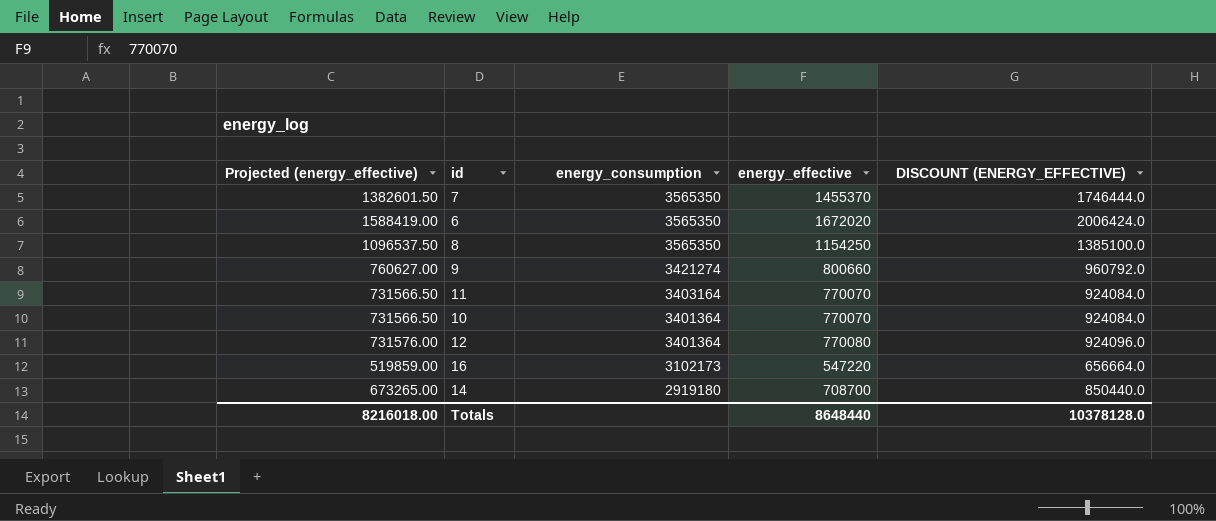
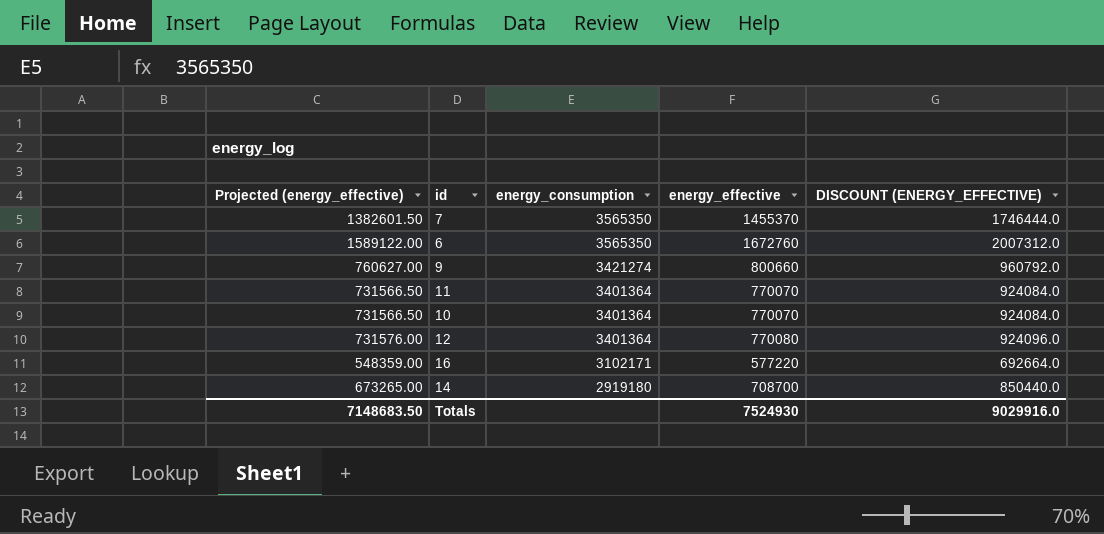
row 8: 1096537.50 | 3565350 | 1154250 | 1385100.0 -> none
6 | Projected (energy_effective): 1588419.00 -> 1589122.00
6 | energy_effective: 1672020 -> 1672760
6 | DISCOUNT (ENERGY_EFFECTIVE): 2006424.0 -> 2007312.0
11 | energy_consumption: 3403164 -> 3401364
16 | Projected (energy_effective): 519859.00 -> 548359.00
16 | energy_consumption: 3102173 -> 3102171
16 | energy_effective: 547220 -> 577220
16 | DISCOUNT (ENERGY_EFFECTIVE): 656664.0 -> 692664.0
Totals | Projected (energy_effective): 8216018.00 -> 7148683.50
Totals | energy_effective: 8648440 -> 7524930
Totals | DISCOUNT (ENERGY_EFFECTIVE): 10378128.0 -> 9029916.0

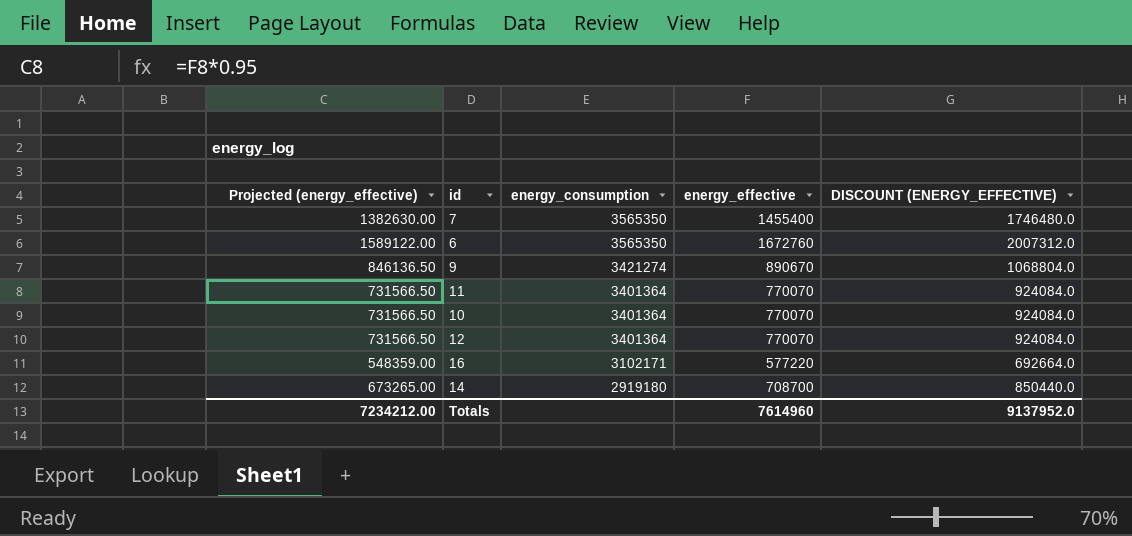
7 | Projected (energy_effective): 1382601.50 -> 1382630.00
7 | energy_effective: 1455370 -> 1455400
7 | DISCOUNT (ENERGY_EFFECTIVE): 1746444.0 -> 1746480.0
9 | Projected (energy_effective): 760627.00 -> 846136.50
9 | energy_effective: 800660 -> 890670
9 | DISCOUNT (ENERGY_EFFECTIVE): 960792.0 -> 1068804.0
12 | Projected (energy_effective): 731576.00 -> 731566.50
12 | energy_effective: 770080 -> 770070
12 | DISCOUNT (ENERGY_EFFECTIVE): 924096.0 -> 924084.0
Totals | Projected (energy_effective): 7148683.50 -> 7234212.00
Totals | energy_effective: 7524930 -> 7614960
Totals | DISCOUNT (ENERGY_EFFECTIVE): 9029916.0 -> 9137952.0

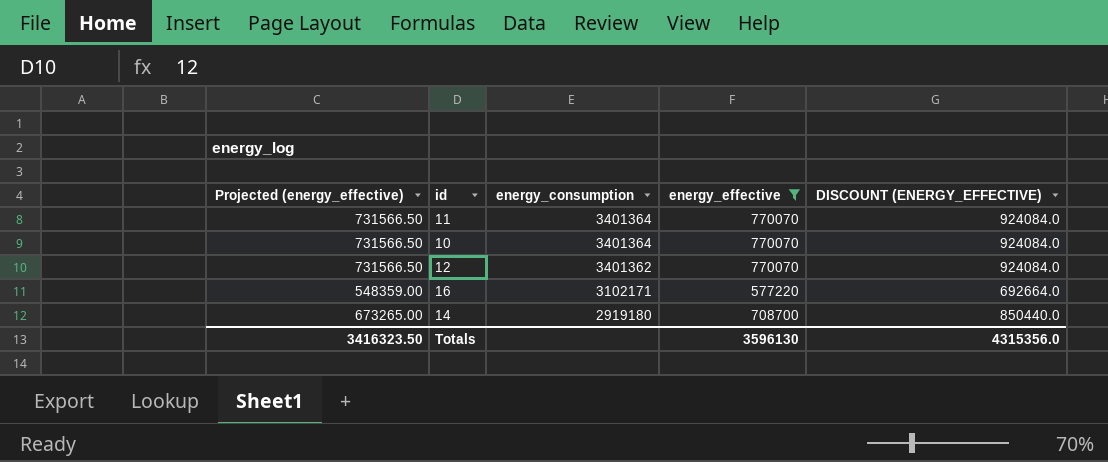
filter: none -> energy_effective <= 770070
12 | energy_consumption: 3401364 -> 3401362
Totals | Projected (energy_effective): 7234212.00 -> 3416323.50
Totals | energy_effective: 7614960 -> 3596130
Totals | DISCOUNT (ENERGY_EFFECTIVE): 9137952.0 -> 4315356.0

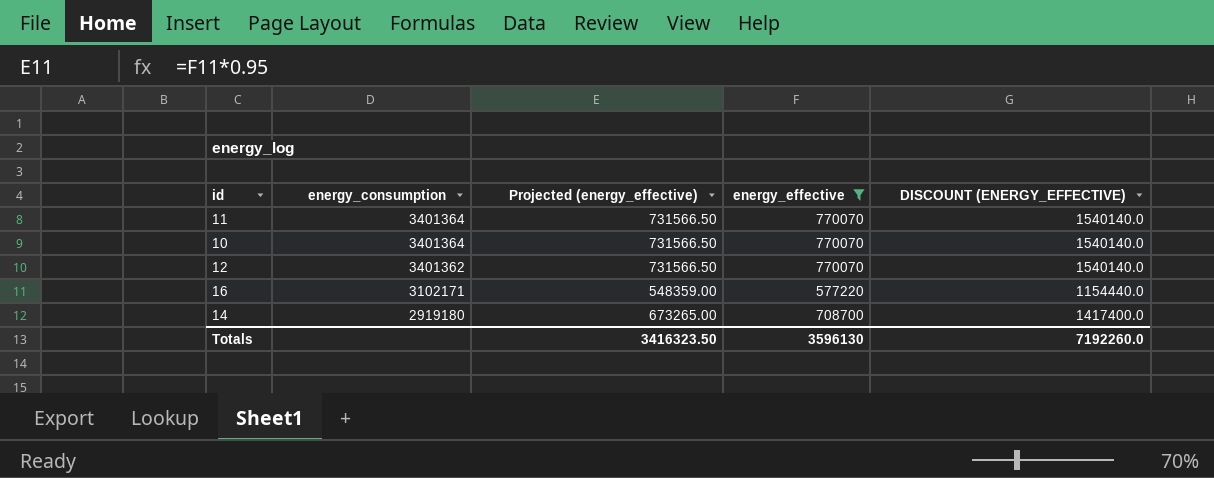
column Projected (energy_effective) | position: 1 -> 3
column DISCOUNT (ENERGY_EFFECTIVE) | formula: [energy_effective] * 1.2 -> [energy_effective] * 2
Totals | DISCOUNT (ENERGY_EFFECTIVE): 4315356.0 -> 7192260.0

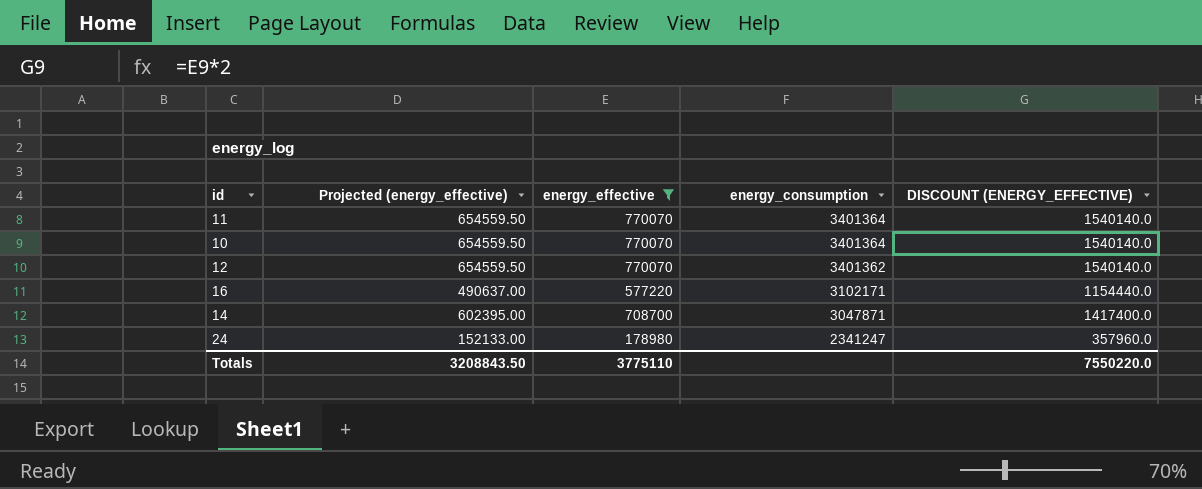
column Projected (energy_effective) | formula: [energy_effective] * 0.95 -> [energy_effective] * 0.85
column energy_consumption | position: 2 -> 4
14 | energy_consumption: 2919180 -> 3047871
row 24: none -> 152133.00 | 178980 | 2341247 | 357960.0
Totals | Projected (energy_effective): 3416323.50 -> 3208843.50
Totals | energy_effective: 3596130 -> 3775110
Totals | DISCOUNT (ENERGY_EFFECTIVE): 7192260.0 -> 7550220.0

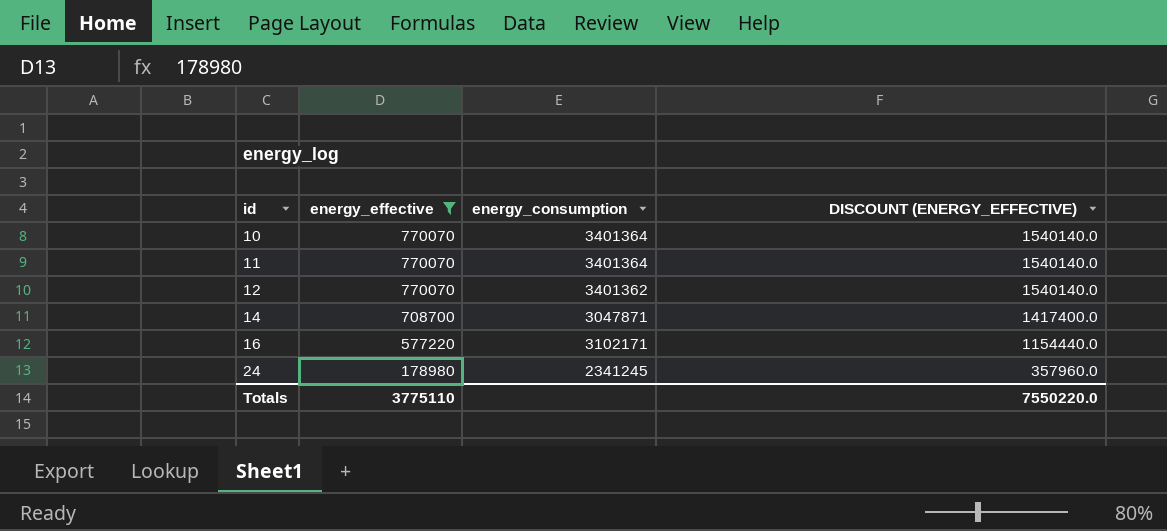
row order: energy_consumption descending -> id ascending
column Projected (energy_effective) | formula: [energy_effective] * 0.85 -> none
24 | energy_consumption: 2341247 -> 2341245

